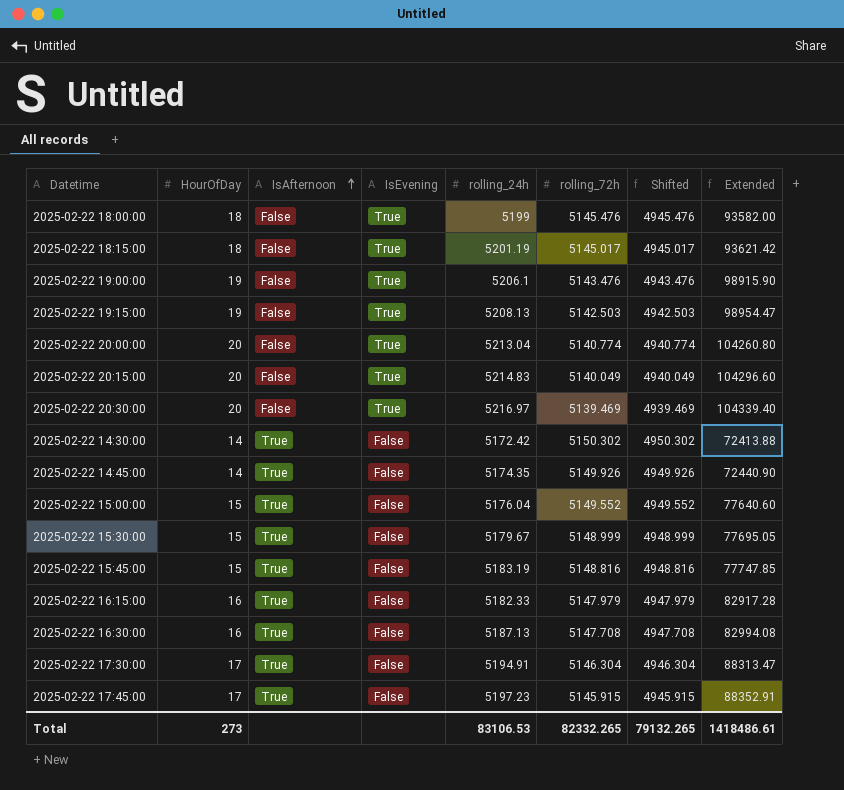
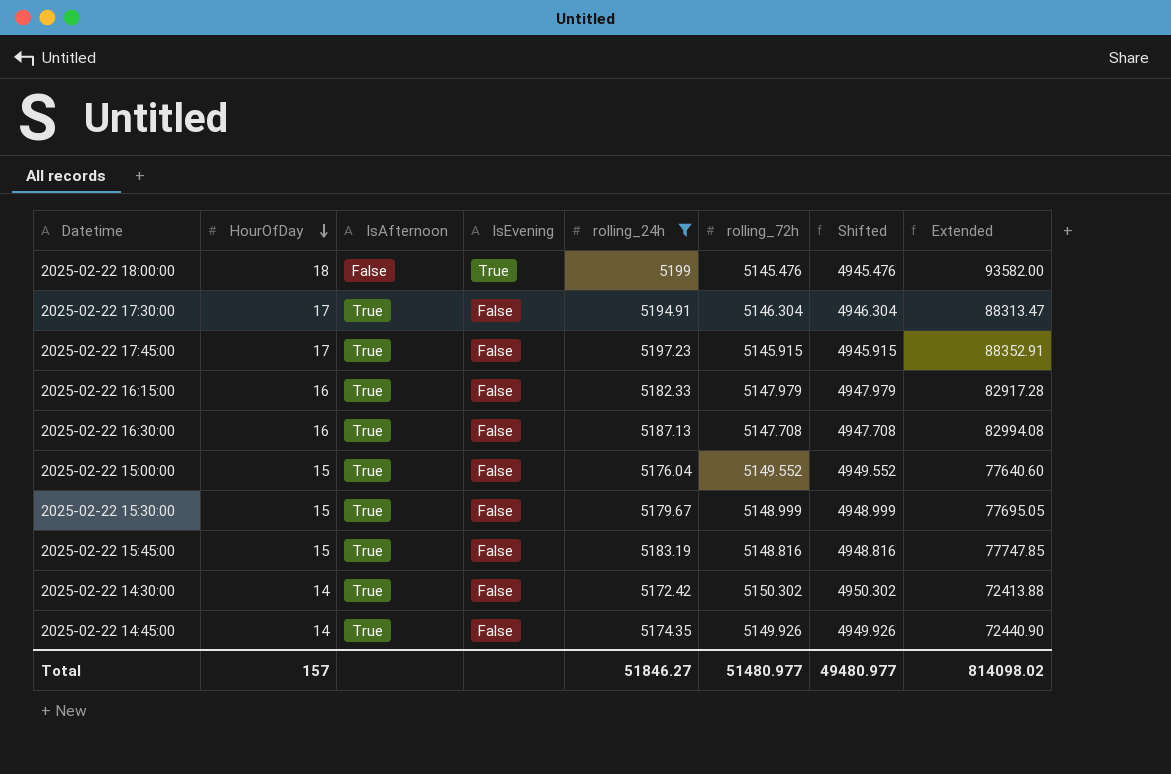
filter: none -> rolling_24h <= 5199
row order: IsAfternoon ascending -> HourOfDay descending
Total | HourOfDay: 273 -> 157
Total | rolling_24h: 83106.53 -> 51846.27
Total | rolling_72h: 82332.265 -> 51480.977
Total | Shifted: 79132.265 -> 49480.977
Total | Extended: 1418486.61 -> 814098.02

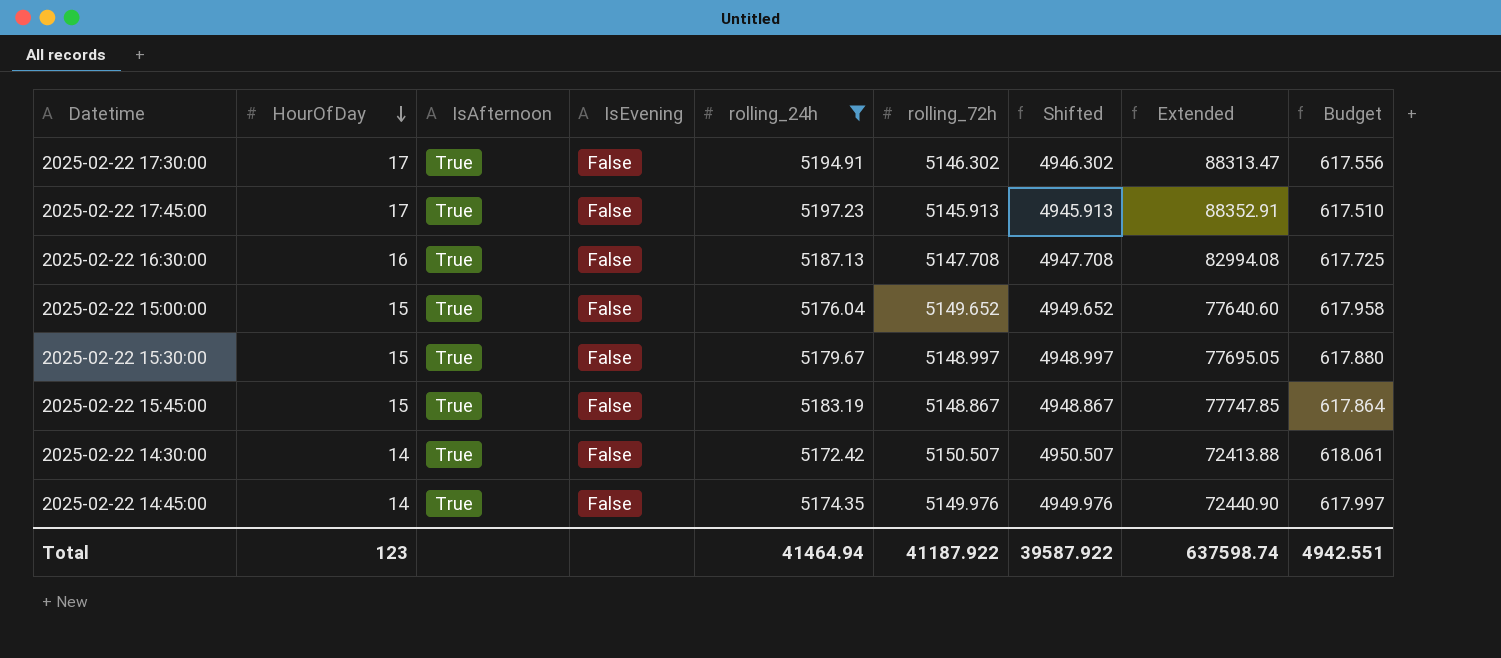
column Budget | formula: none -> [rolling_72h] * 0.12
row 2025-02-22 18:00:00: 18 | False | True | 5199 | 5145.476 | 4945.476 | 93582.00 -> none
row 2025-02-22 16:15:00: 16 | True | False | 5182.33 | 5147.979 | 4947.979 | 82917.28 -> none
2025-02-22 17:30:00 | rolling_72h: 5146.304 -> 5146.302
2025-02-22 17:30:00 | Shifted: 4946.304 -> 4946.302
2025-02-22 17:45:00 | rolling_72h: 5145.915 -> 5145.913
2025-02-22 17:45:00 | Shifted: 4945.915 -> 4945.913
2025-02-22 15:00:00 | rolling_72h: 5149.552 -> 5149.652
2025-02-22 15:00:00 | Shifted: 4949.552 -> 4949.652
2025-02-22 15:30:00 | rolling_72h: 5148.999 -> 5148.997
2025-02-22 15:30:00 | Shifted: 4948.999 -> 4948.997
2025-02-22 15:45:00 | rolling_72h: 5148.816 -> 5148.867
2025-02-22 15:45:00 | Shifted: 4948.816 -> 4948.867
2025-02-22 14:30:00 | rolling_72h: 5150.302 -> 5150.507
2025-02-22 14:30:00 | Shifted: 4950.302 -> 4950.507
2025-02-22 14:45:00 | rolling_72h: 5149.926 -> 5149.976
2025-02-22 14:45:00 | Shifted: 4949.926 -> 4949.976
Total | HourOfDay: 157 -> 123
Total | rolling_24h: 51846.27 -> 41464.94
Total | rolling_72h: 51480.977 -> 41187.922
Total | Shifted: 49480.977 -> 39587.922
Total | Extended: 814098.02 -> 637598.74

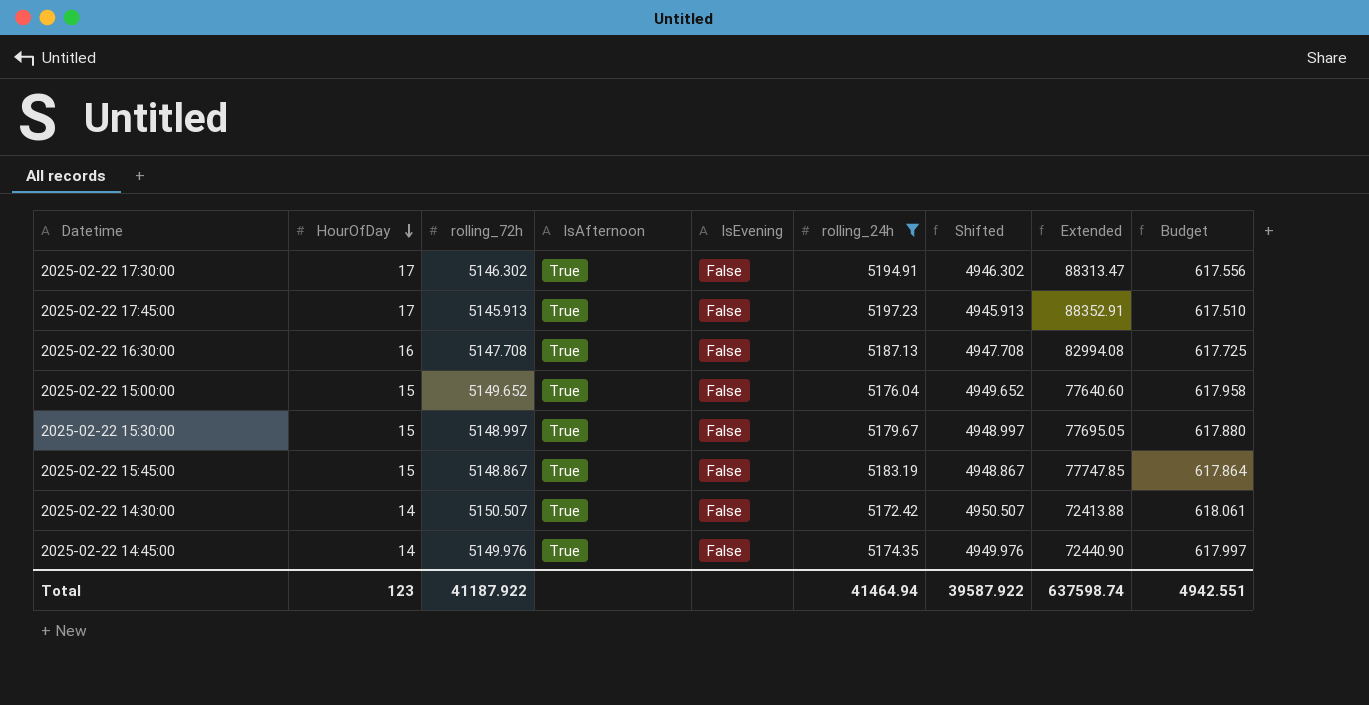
column rolling_72h | position: 6 -> 3

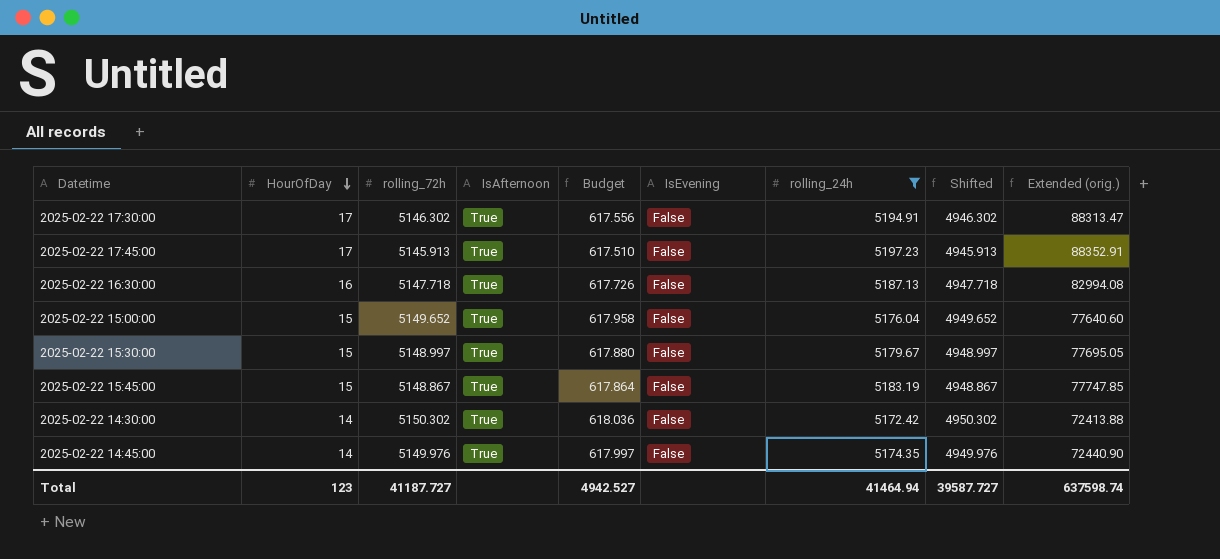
column Budget | position: 9 -> 5
column name: Extended -> Extended (orig.)
2025-02-22 16:30:00 | rolling_72h: 5147.708 -> 5147.718
2025-02-22 16:30:00 | Budget: 617.725 -> 617.726
2025-02-22 16:30:00 | Shifted: 4947.708 -> 4947.718
2025-02-22 14:30:00 | rolling_72h: 5150.507 -> 5150.302
2025-02-22 14:30:00 | Budget: 618.061 -> 618.036
2025-02-22 14:30:00 | Shifted: 4950.507 -> 4950.302
Total | rolling_72h: 41187.922 -> 41187.727
Total | Budget: 4942.551 -> 4942.527
Total | Shifted: 39587.922 -> 39587.727

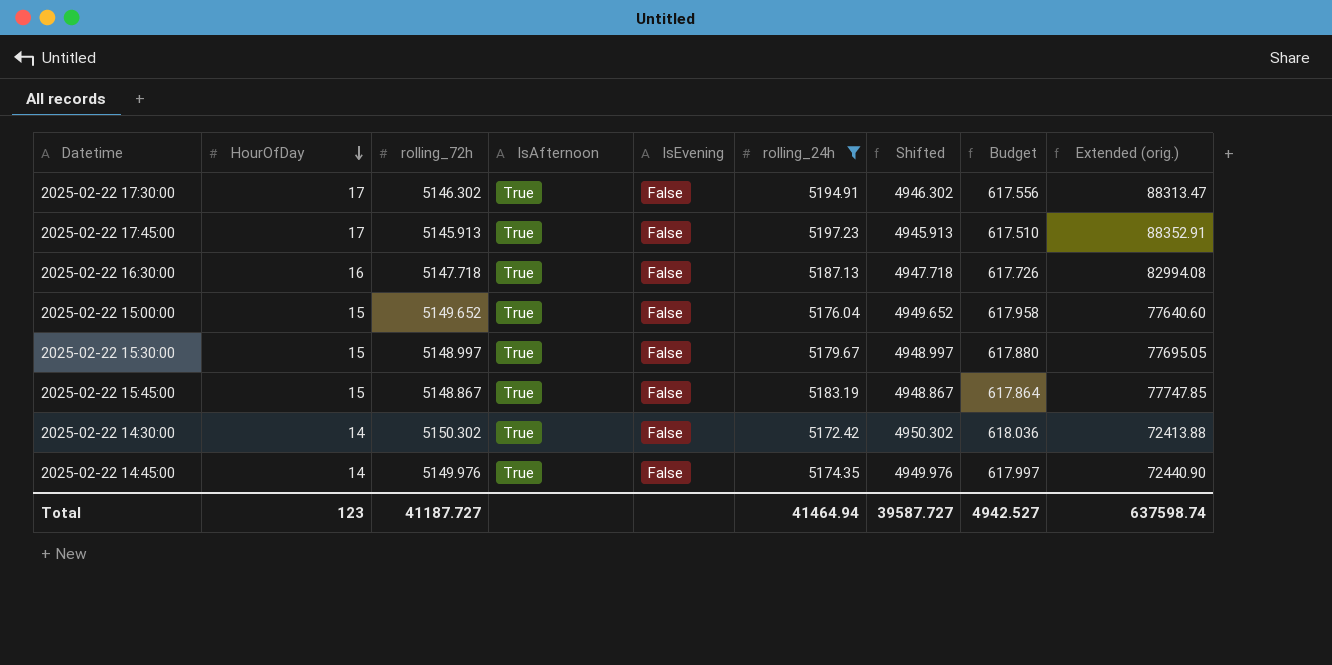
column Budget | position: 5 -> 8

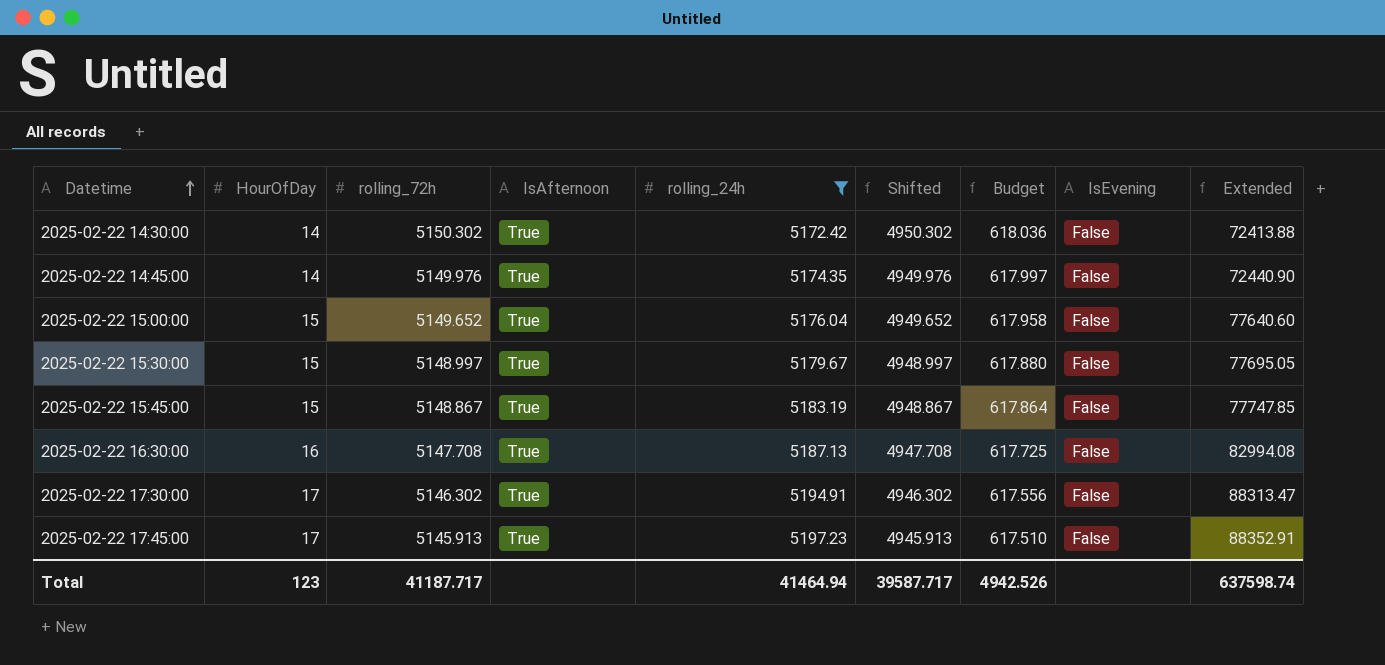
row order: HourOfDay descending -> Datetime ascending
column IsEvening | position: 5 -> 8
column name: Extended (orig.) -> Extended
2025-02-22 16:30:00 | rolling_72h: 5147.718 -> 5147.708
2025-02-22 16:30:00 | Shifted: 4947.718 -> 4947.708
2025-02-22 16:30:00 | Budget: 617.726 -> 617.725
Total | rolling_72h: 41187.727 -> 41187.717
Total | Shifted: 39587.727 -> 39587.717
Total | Budget: 4942.527 -> 4942.526

